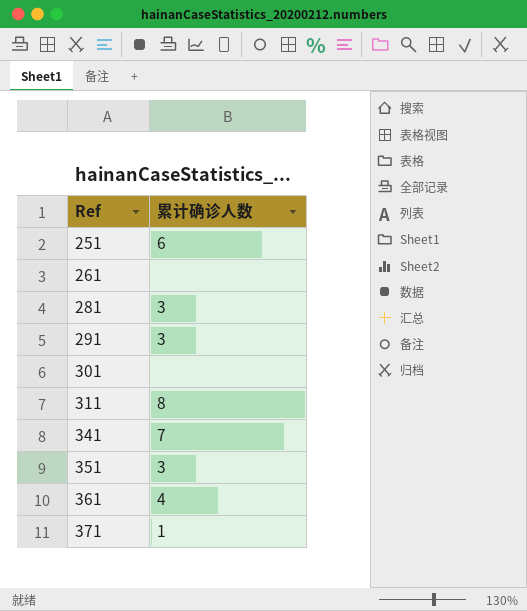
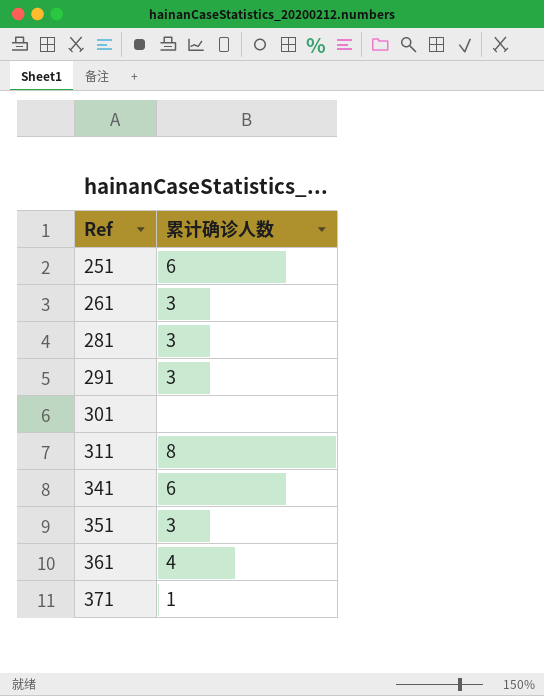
261 | 累计确诊人数: none -> 3
341 | 累计确诊人数: 7 -> 6

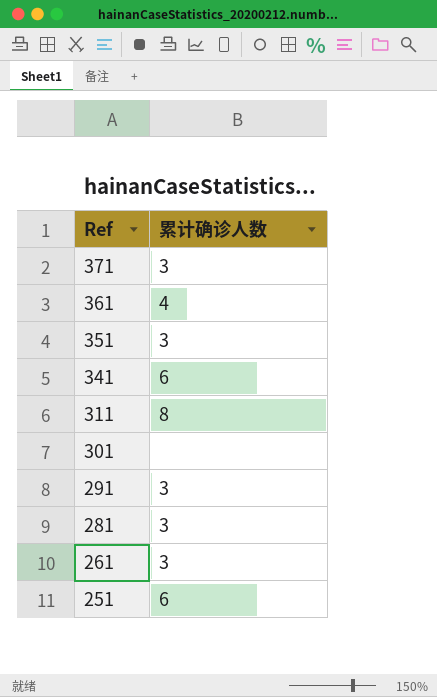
row order: Ref ascending -> Ref descending
371 | 累计确诊人数: 1 -> 3

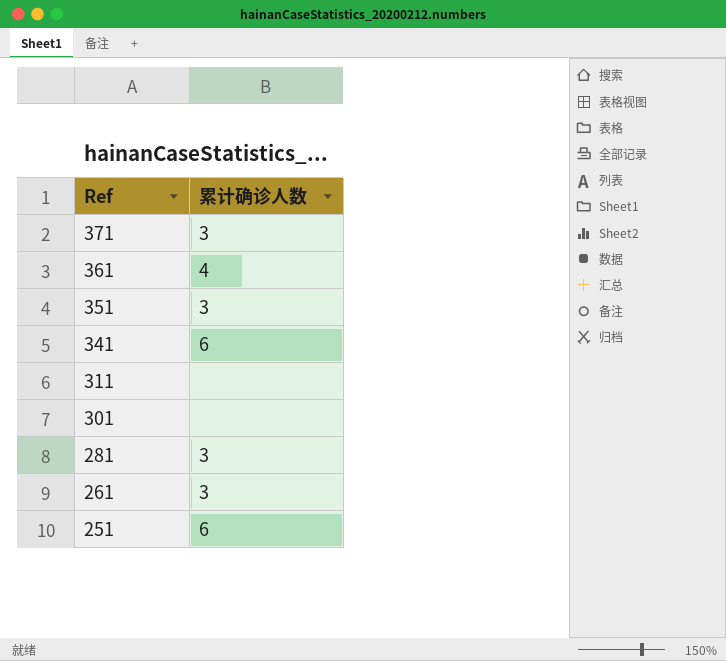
row 291: 3 -> none
311 | 累计确诊人数: 8 -> none

